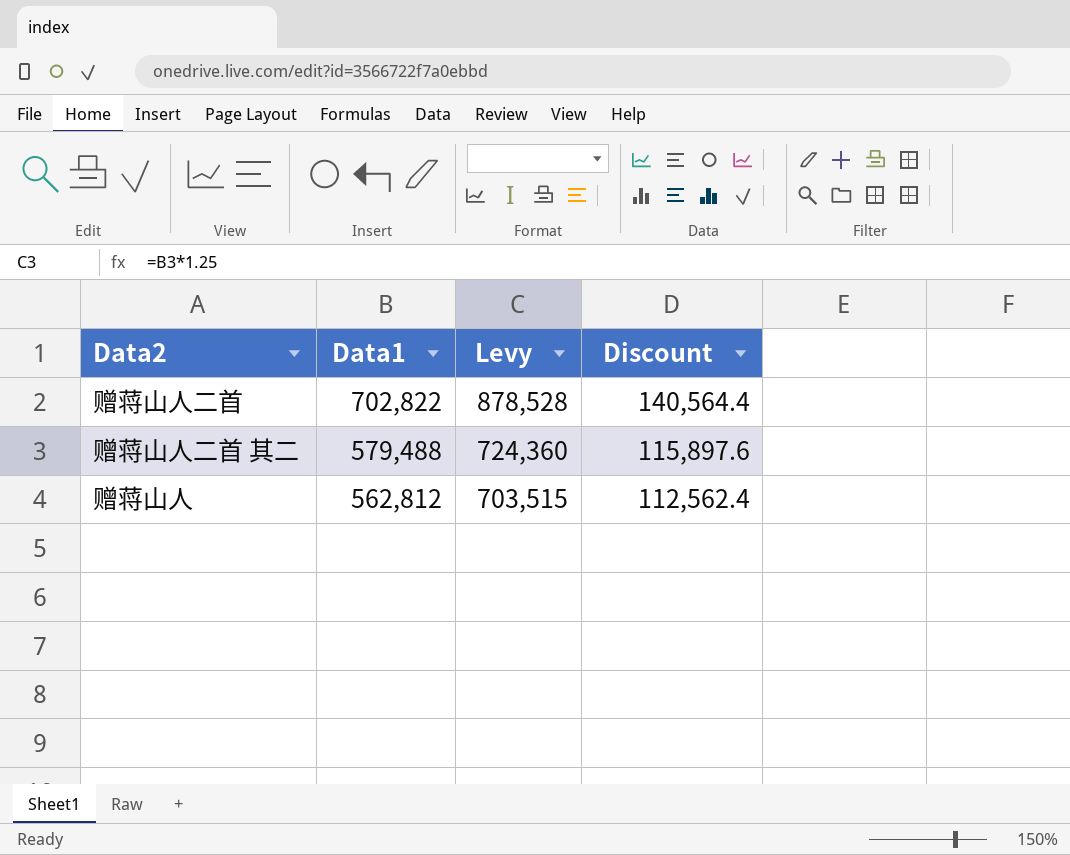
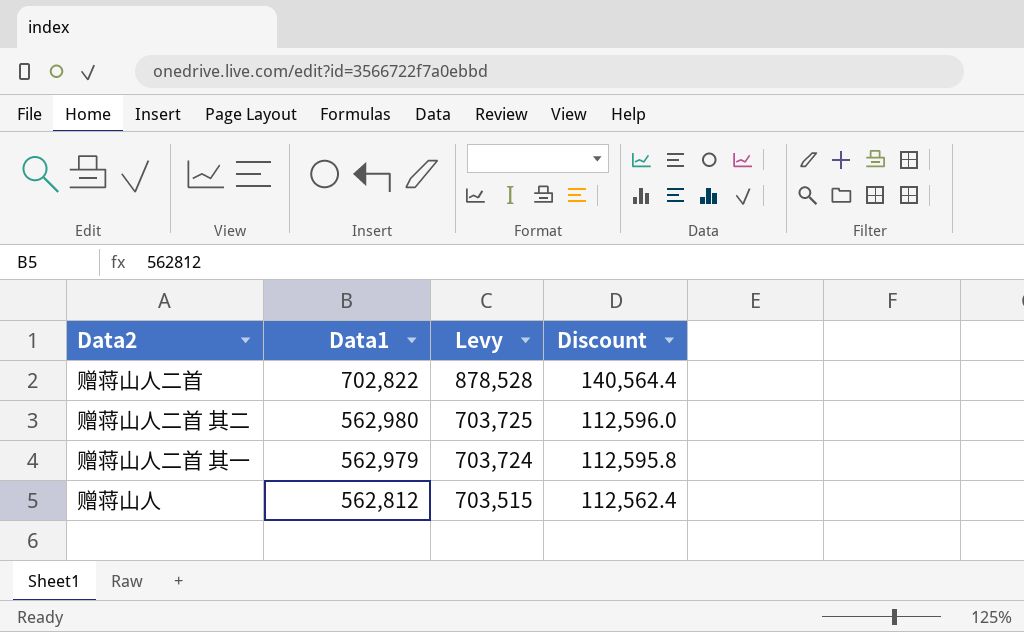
赠蒋山人二首 其二 | Data1: 579,488 -> 562,980
赠蒋山人二首 其二 | Levy: 724,360 -> 703,725
赠蒋山人二首 其二 | Discount: 115,897.6 -> 112,596.0
row 赠蒋山人二首 其一: none -> 562,979 | 703,724 | 112,595.8

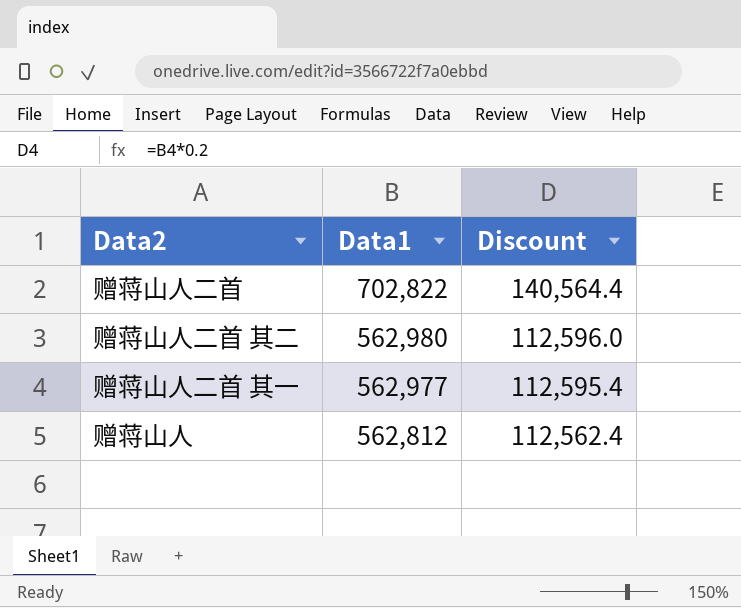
column Levy | formula: [Data1] * 1.25 -> none
赠蒋山人二首 其一 | Data1: 562,979 -> 562,977
赠蒋山人二首 其一 | Discount: 112,595.8 -> 112,595.4

